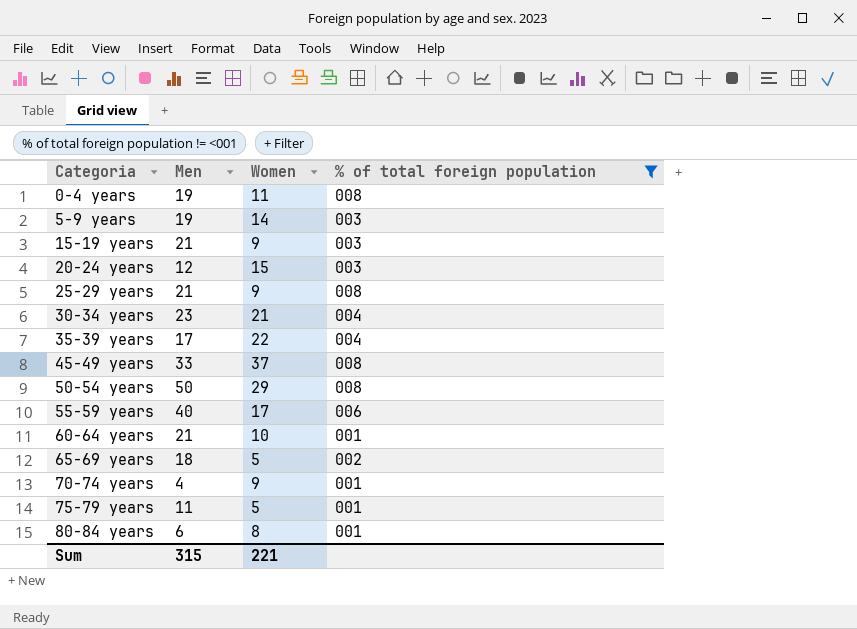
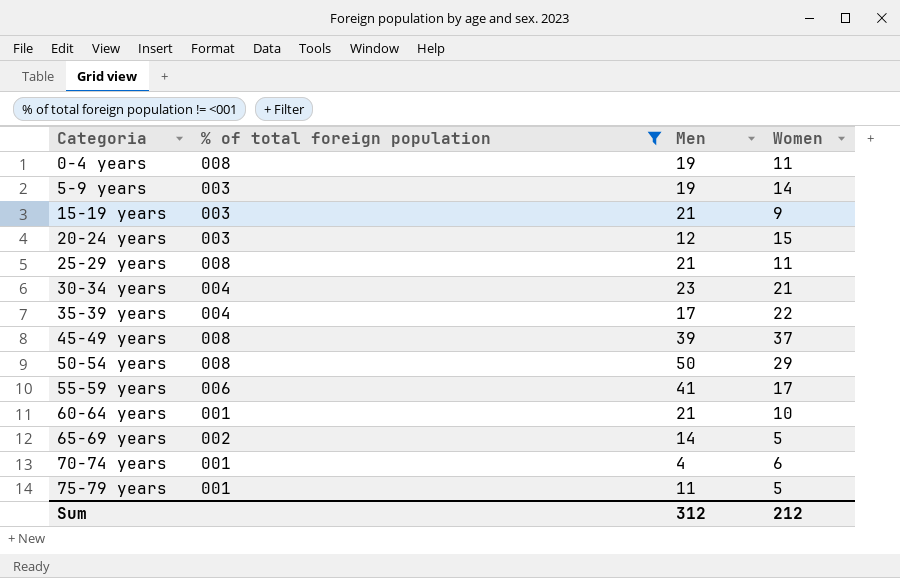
column % of total foreign population | position: 4 -> 2
row 80-84 years: 6 | 8 | 001 -> none
25-29 years | Women: 9 -> 11
45-49 years | Men: 33 -> 39
55-59 years | Men: 40 -> 41
65-69 years | Men: 18 -> 14
70-74 years | Women: 9 -> 6
Sum | Men: 315 -> 312
Sum | Women: 221 -> 212

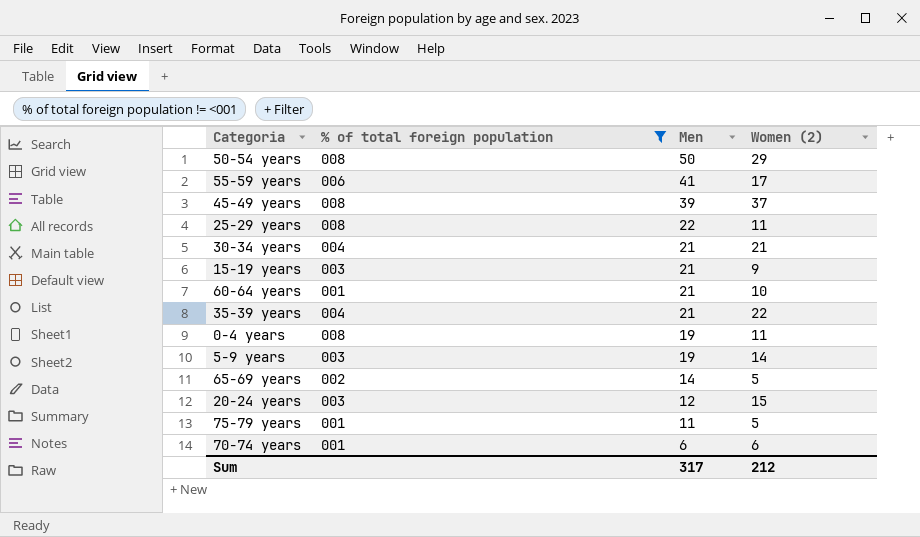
row order: Categoria ascending -> Men descending
column name: Women -> Women (2)
25-29 years | Men: 21 -> 22
30-34 years | Men: 23 -> 21
35-39 years | Men: 17 -> 21
70-74 years | Men: 4 -> 6
Sum | Men: 312 -> 317

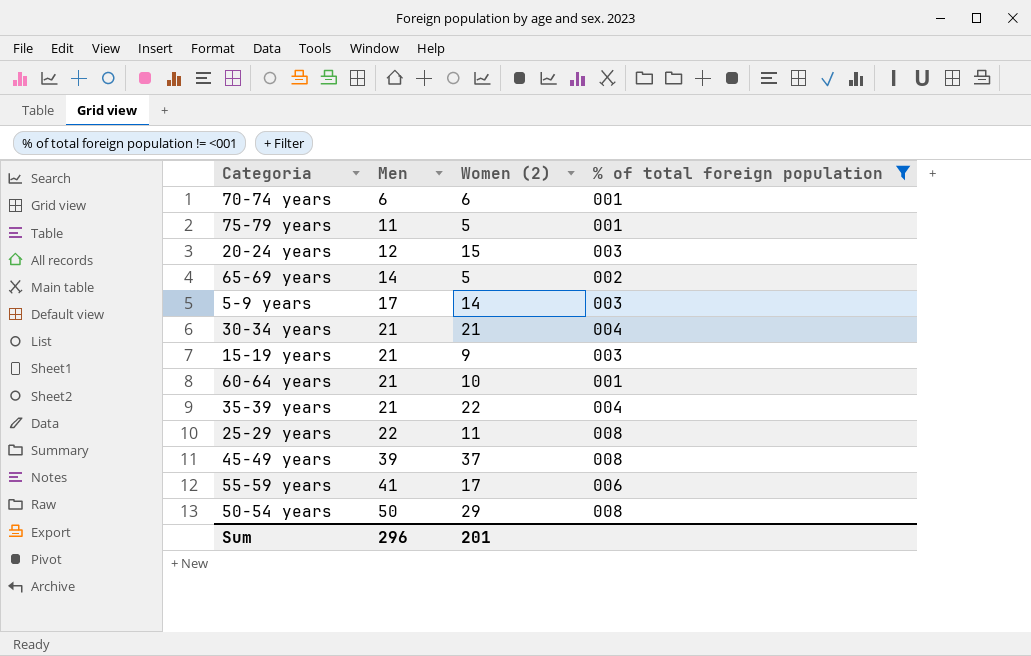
row order: Men descending -> Men ascending
column % of total foreign population | position: 2 -> 4
row 0-4 years: 008 | 19 | 11 -> none
5-9 years | Men: 19 -> 17
Sum | Men: 317 -> 296
Sum | Women (2): 212 -> 201

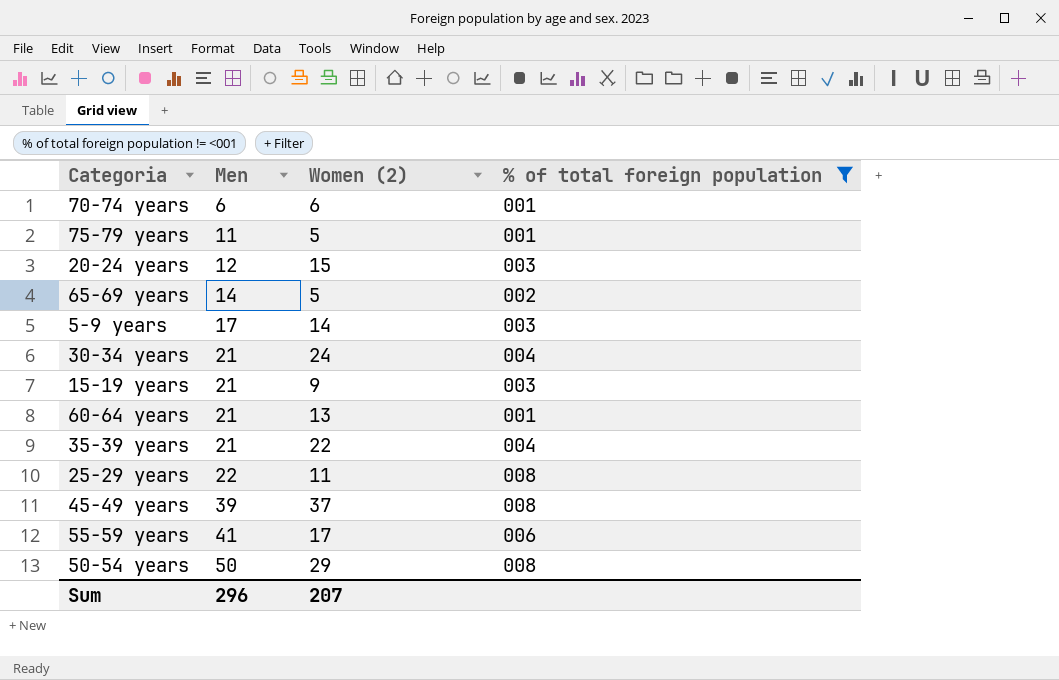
30-34 years | Women (2): 21 -> 24
60-64 years | Women (2): 10 -> 13
Sum | Women (2): 201 -> 207

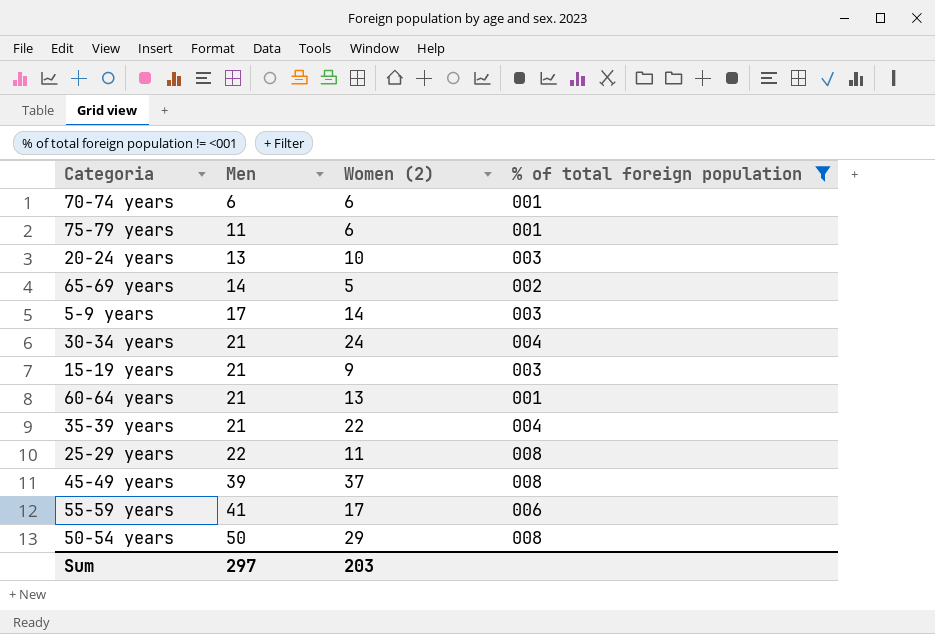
75-79 years | Women (2): 5 -> 6
20-24 years | Men: 12 -> 13
20-24 years | Women (2): 15 -> 10
Sum | Men: 296 -> 297
Sum | Women (2): 207 -> 203

